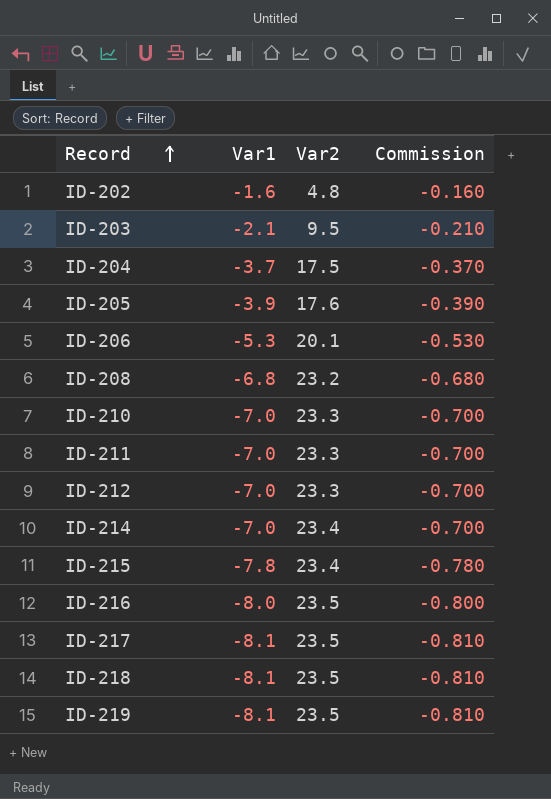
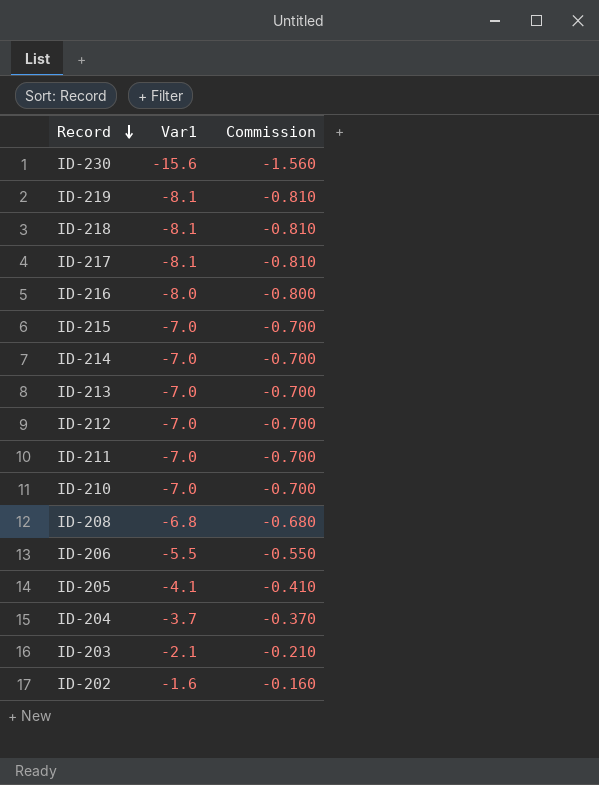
row order: Record ascending -> Record descending
column Var2 | position: 3 -> none
row ID-230: none -> -15.6 | -1.560
ID-215 | Var1: -7.8 -> -7.0
ID-215 | Commission: -0.780 -> -0.700
row ID-213: none -> -7.0 | -0.700
ID-206 | Var1: -5.3 -> -5.5
ID-206 | Commission: -0.530 -> -0.550
ID-205 | Var1: -3.9 -> -4.1
ID-205 | Commission: -0.390 -> -0.410

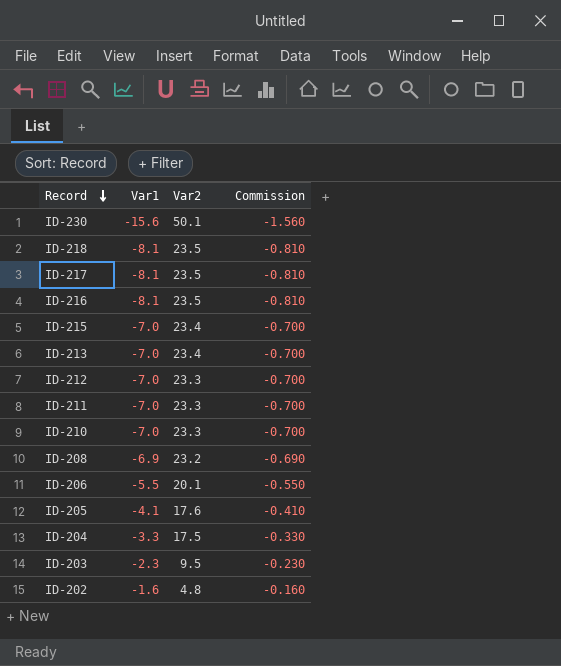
column Var2 | position: none -> 3
row ID-219: -8.1 | -0.810 -> none
row ID-214: -7.0 | -0.700 -> none
ID-216 | Var1: -8.0 -> -8.1
ID-216 | Commission: -0.800 -> -0.810
ID-208 | Var1: -6.8 -> -6.9
ID-208 | Commission: -0.680 -> -0.690
ID-204 | Var1: -3.7 -> -3.3
ID-204 | Commission: -0.370 -> -0.330
ID-203 | Var1: -2.1 -> -2.3
ID-203 | Commission: -0.210 -> -0.230

